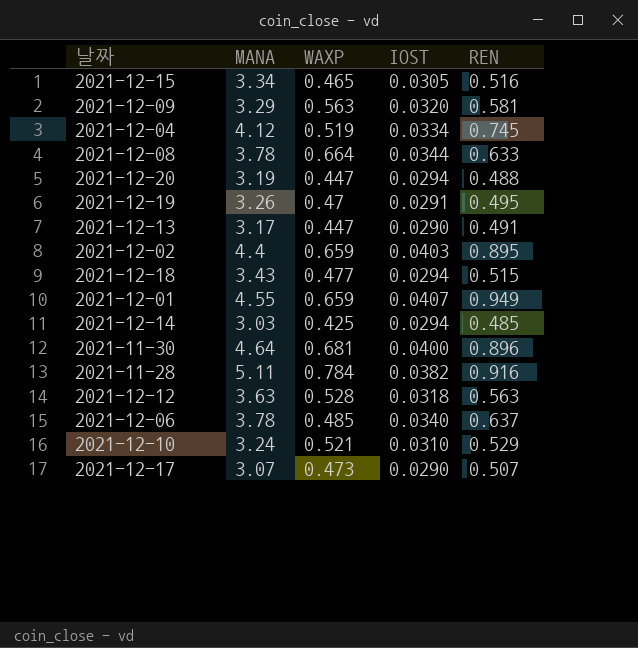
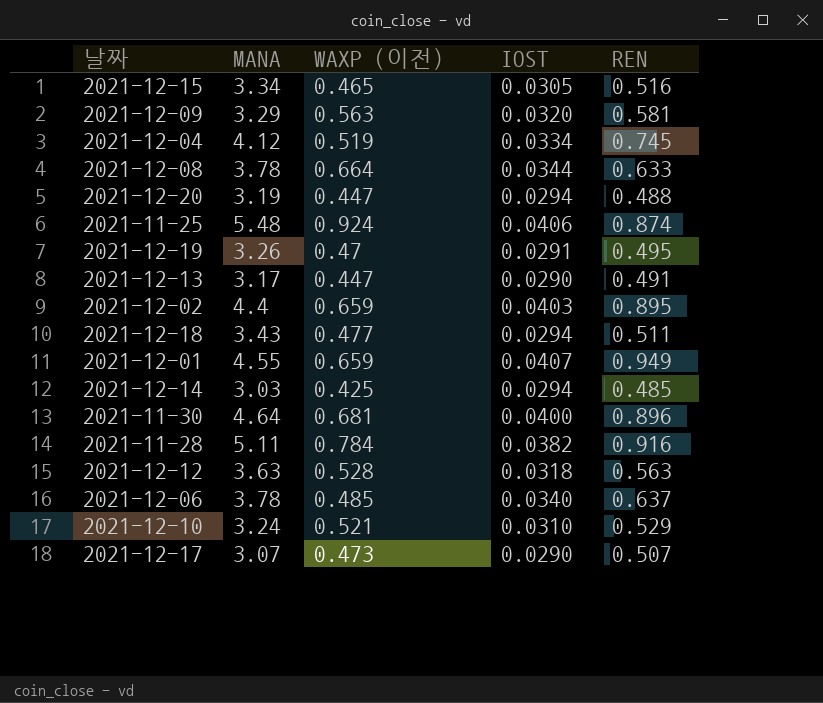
column name: WAXP -> WAXP (이전)
row 2021-11-25: none -> 5.48 | 0.924 | 0.0406 | 0.874
2021-12-18 | REN: 0.515 -> 0.511

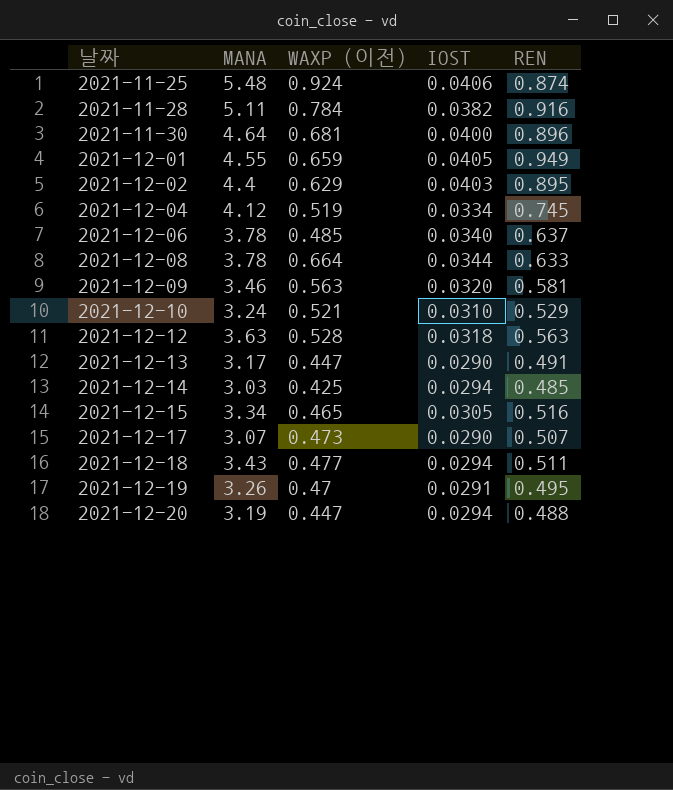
row order: none -> 날짜 ascending
2021-12-01 | IOST: 0.0407 -> 0.0405
2021-12-02 | WAXP (이전): 0.659 -> 0.629
2021-12-09 | MANA: 3.29 -> 3.46

